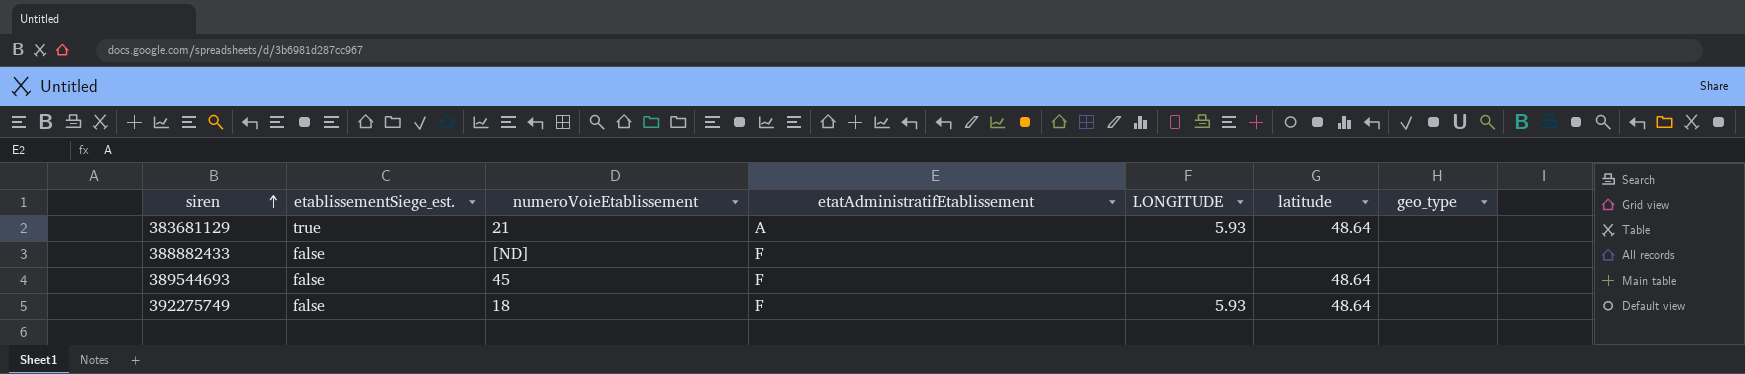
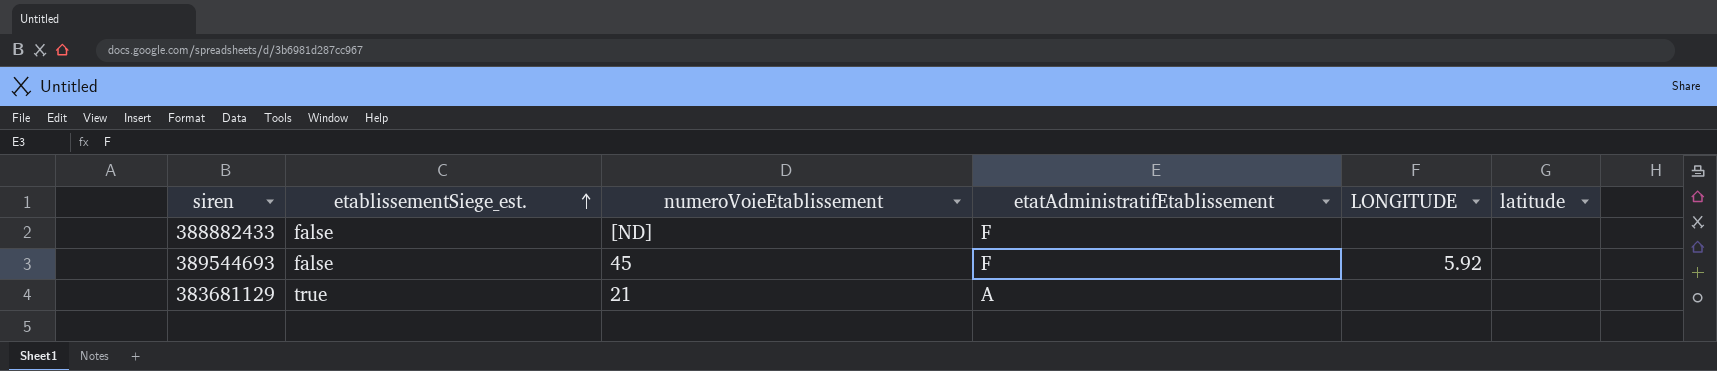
row order: siren ascending -> etablissementSiege_est. ascending
column geo_type | position: 7 -> none
row 392275749: false | 18 | F | 5.93 | 48.64 | none -> none
389544693 | LONGITUDE: none -> 5.92
389544693 | latitude: 48.64 -> none
383681129 | LONGITUDE: 5.93 -> none
383681129 | latitude: 48.64 -> none

